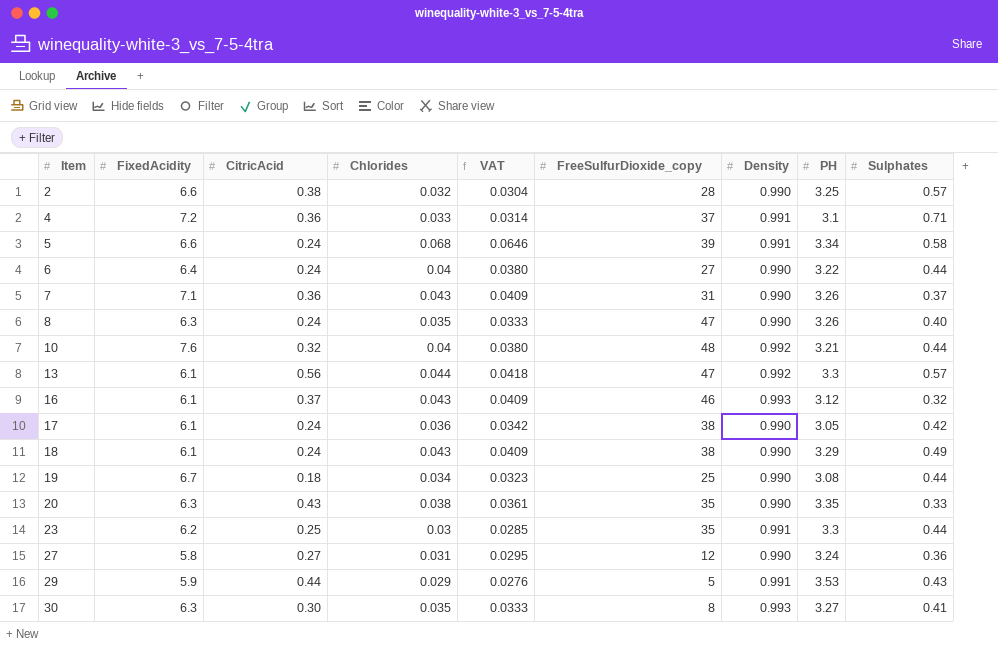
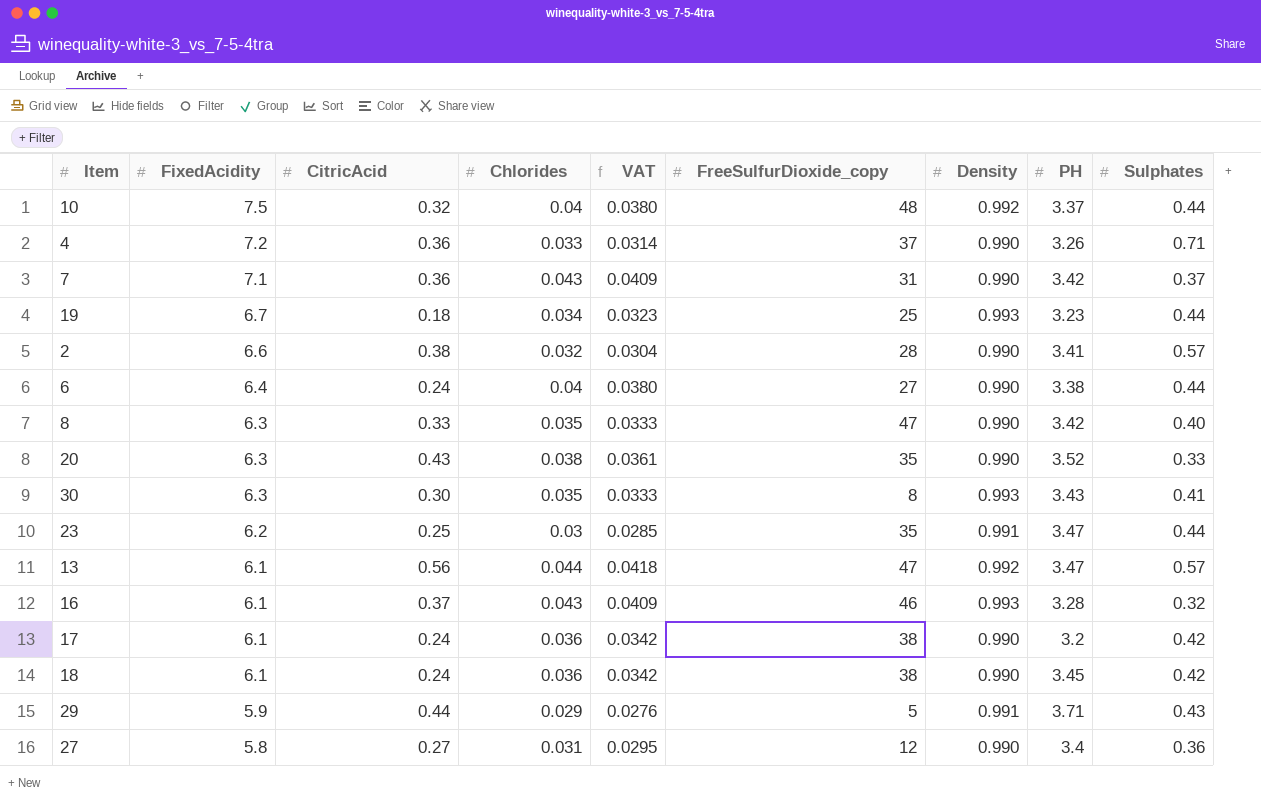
row order: Item ascending -> FixedAcidity descending
row 5: 6.6 | 0.24 | 0.068 | 0.0646 | 39 | 0.991 | 3.34 | 0.58 -> none
10 | FixedAcidity: 7.6 -> 7.5
10 | PH: 3.21 -> 3.37
4 | Density: 0.991 -> 0.990
4 | PH: 3.1 -> 3.26
7 | PH: 3.26 -> 3.42
19 | Density: 0.990 -> 0.993
19 | PH: 3.08 -> 3.23
2 | PH: 3.25 -> 3.41
6 | PH: 3.22 -> 3.38
8 | CitricAcid: 0.24 -> 0.33
8 | PH: 3.26 -> 3.42
20 | PH: 3.35 -> 3.52
30 | PH: 3.27 -> 3.43
23 | PH: 3.3 -> 3.47
13 | PH: 3.3 -> 3.47
16 | PH: 3.12 -> 3.28
17 | PH: 3.05 -> 3.2
18 | Chlorides: 0.043 -> 0.036
18 | VAT: 0.0409 -> 0.0342
18 | PH: 3.29 -> 3.45
18 | Sulphates: 0.49 -> 0.42
29 | PH: 3.53 -> 3.71
27 | PH: 3.24 -> 3.4

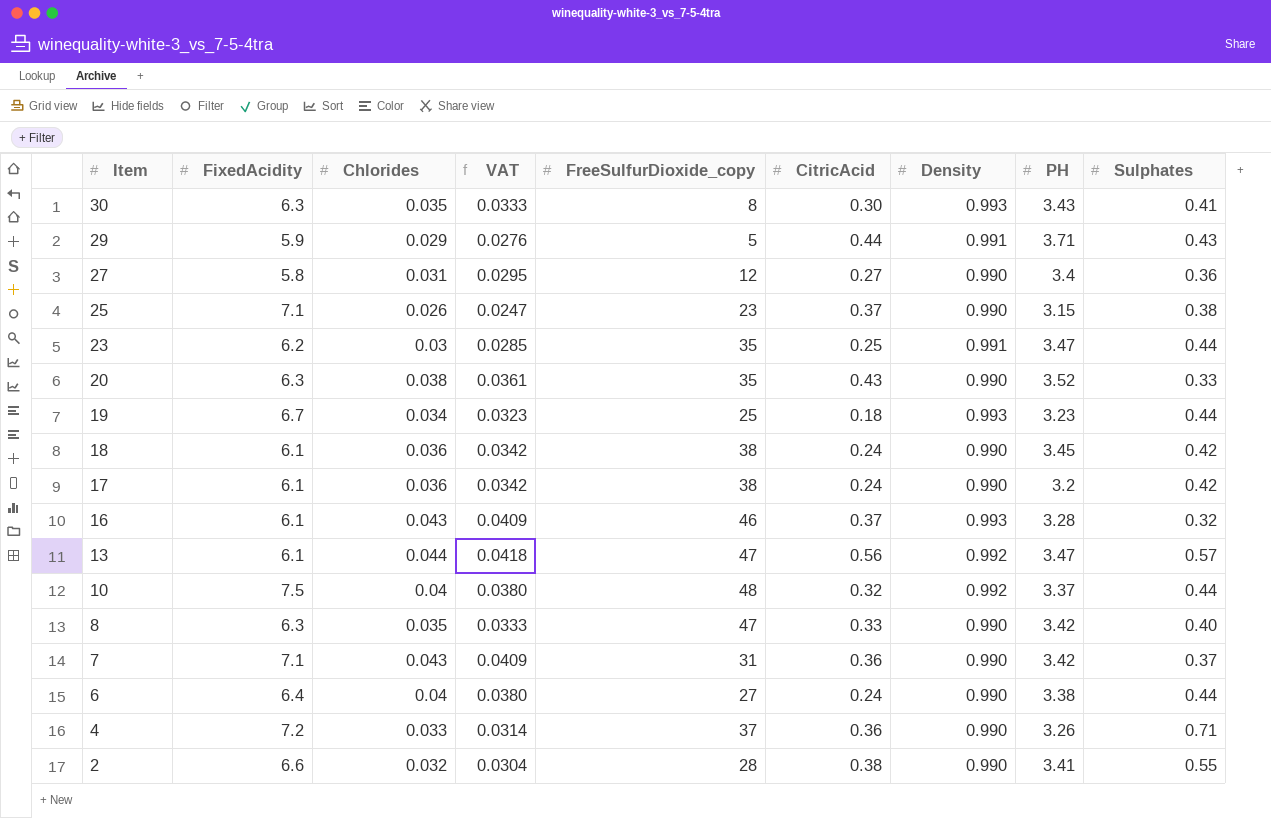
row order: FixedAcidity descending -> Item descending
column CitricAcid | position: 3 -> 6
row 25: none -> 7.1 | 0.026 | 0.0247 | 23 | 0.37 | 0.990 | 3.15 | 0.38
2 | Sulphates: 0.57 -> 0.55

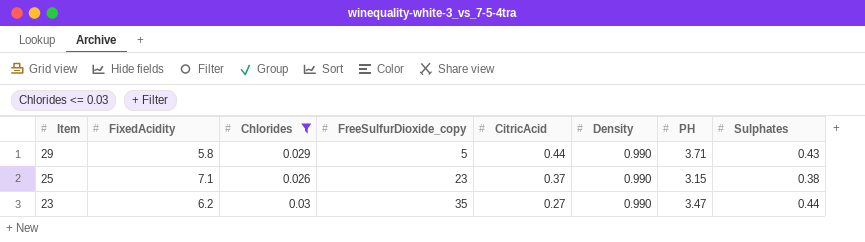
filter: none -> Chlorides <= 0.03
column VAT | formula: [Chlorides] * 0.95 -> none
29 | FixedAcidity: 5.9 -> 5.8
29 | Density: 0.991 -> 0.990
23 | CitricAcid: 0.25 -> 0.27
23 | Density: 0.991 -> 0.990

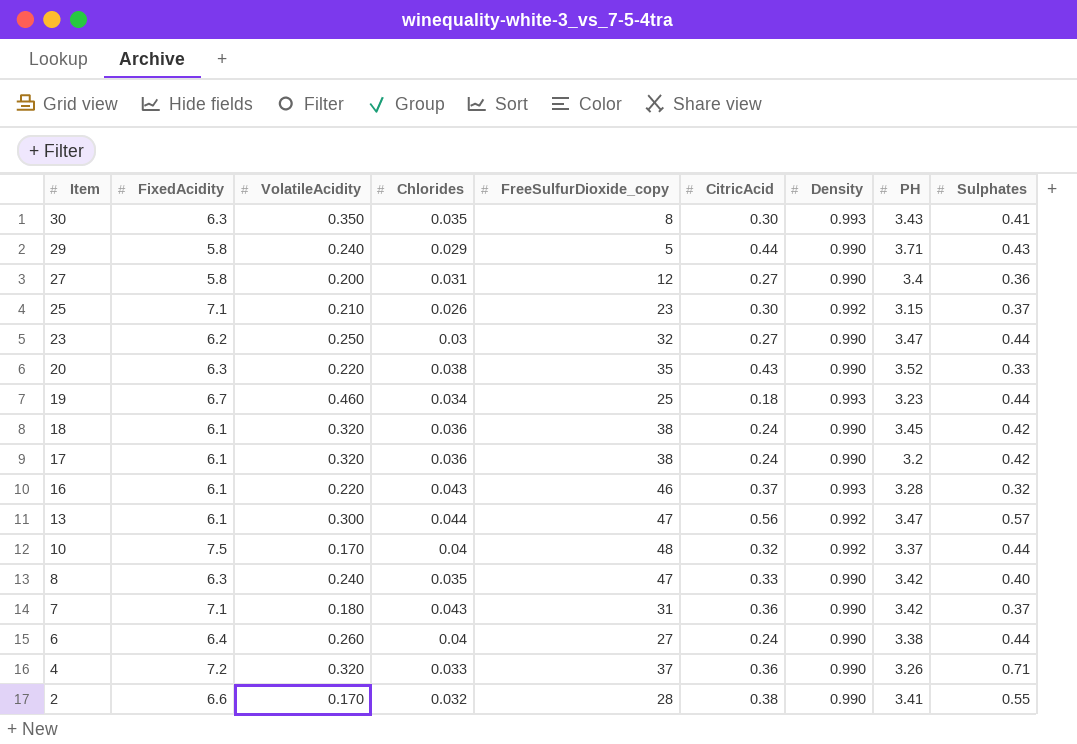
filter: Chlorides <= 0.03 -> none
column VolatileAcidity | position: none -> 3
25 | CitricAcid: 0.37 -> 0.30
25 | Density: 0.990 -> 0.992
25 | Sulphates: 0.38 -> 0.37
23 | FreeSulfurDioxide_copy: 35 -> 32

